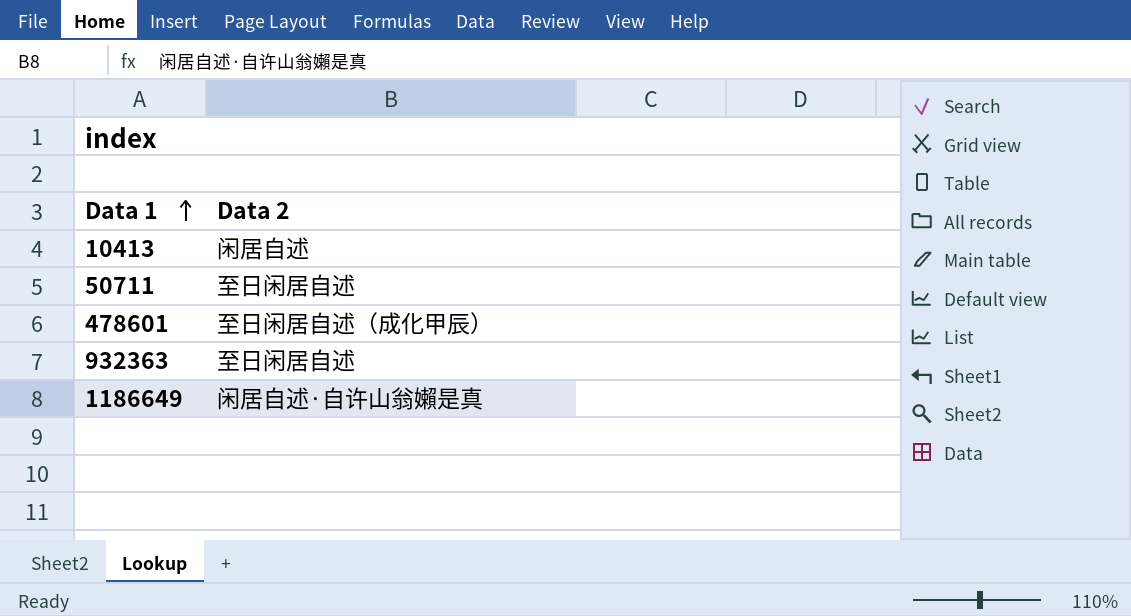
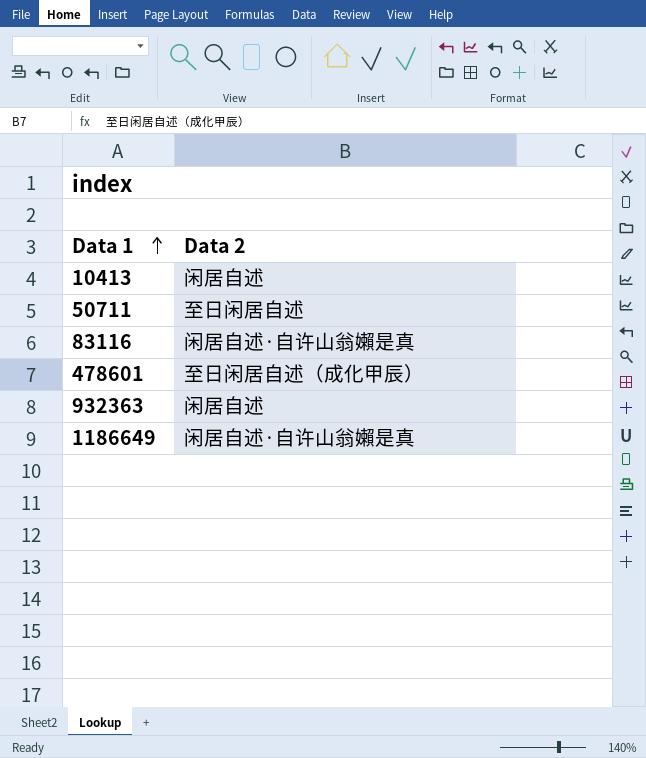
row 83116: none -> 闲居自述·自许山翁嬾是真
932363 | Data 2: 至日闲居自述 -> 闲居自述

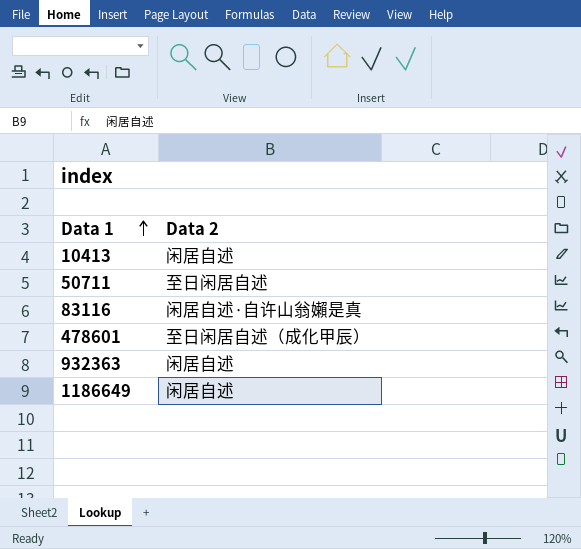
1186649 | Data 2: 闲居自述·自许山翁嬾是真 -> 闲居自述

